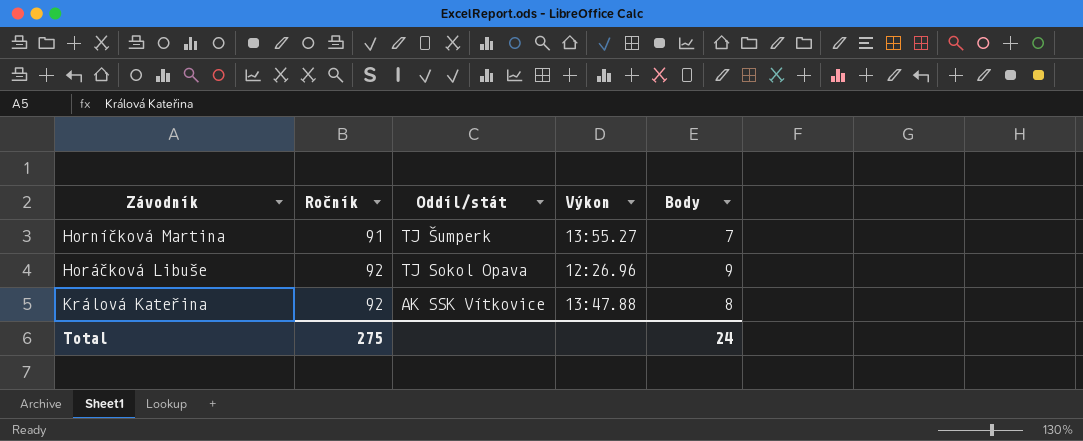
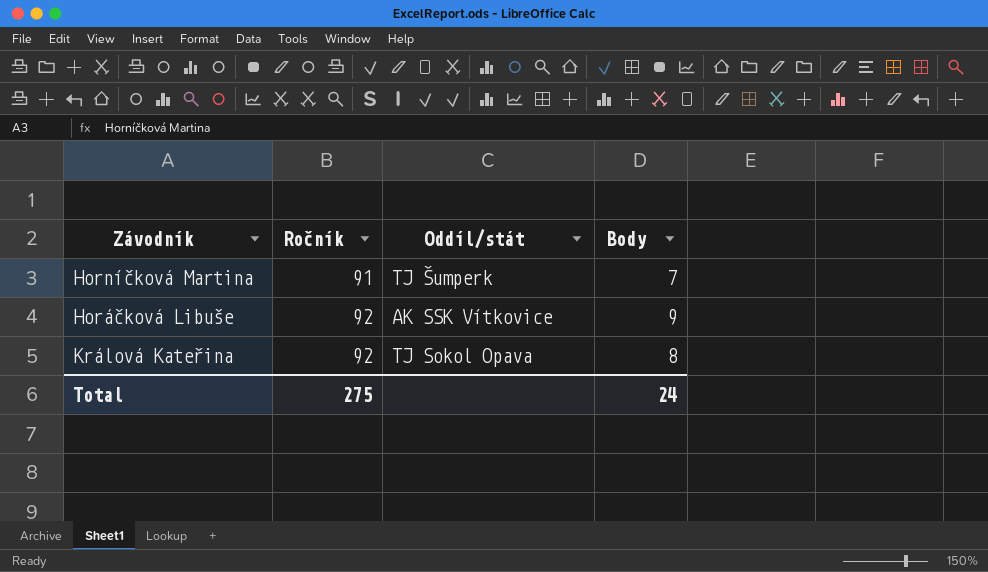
column Výkon | position: 4 -> none
Horáčková Libuše | Oddíl/stát: TJ Sokol Opava -> AK SSK Vítkovice
Králová Kateřina | Oddíl/stát: AK SSK Vítkovice -> TJ Sokol Opava

